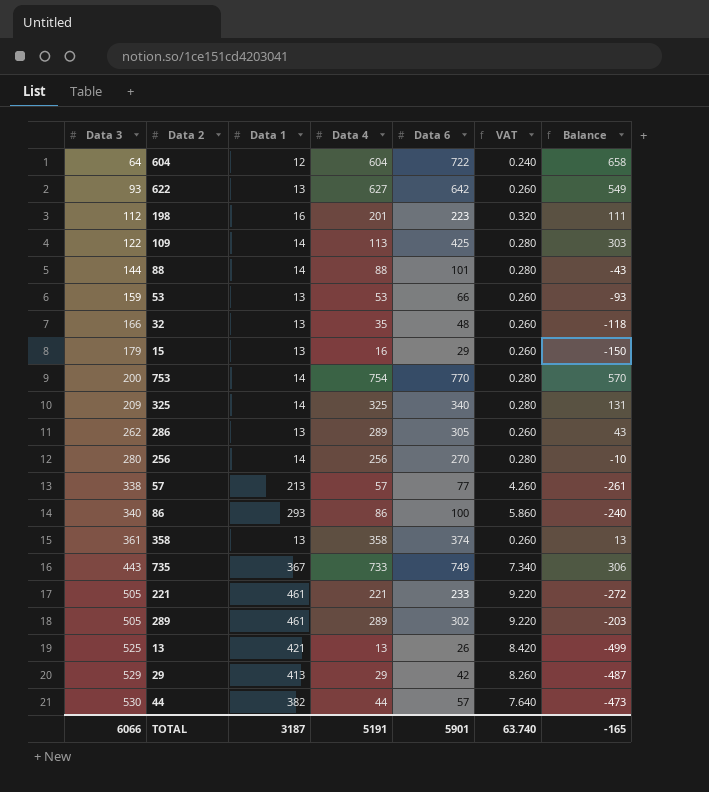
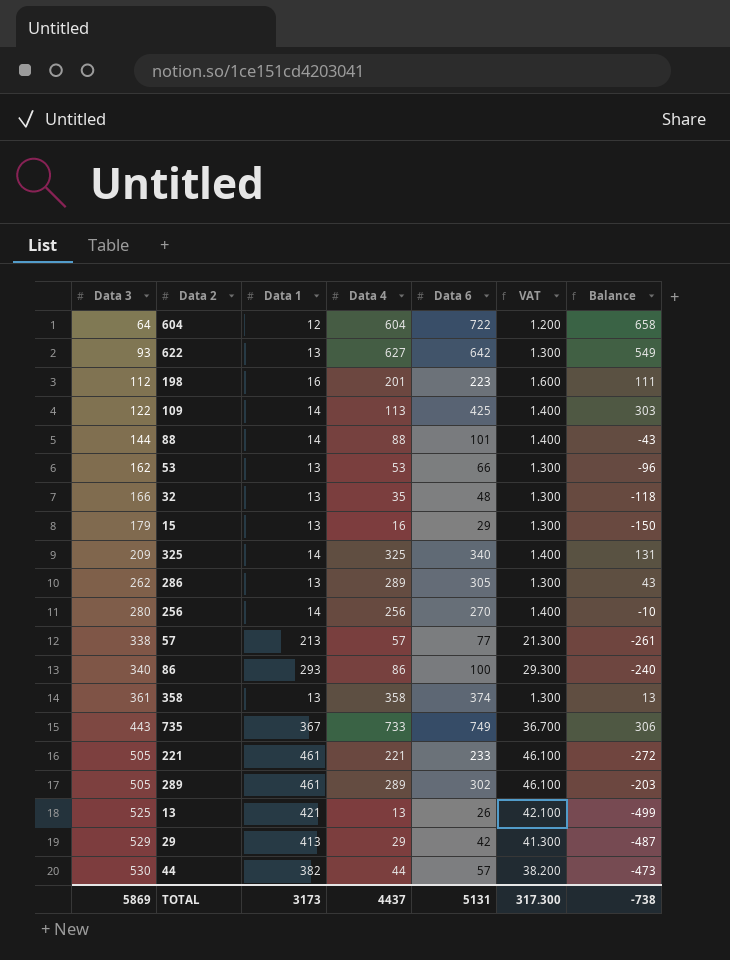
column VAT | formula: [Data 1] * 0.02 -> [Data 1] * 0.1
row 753: 200 | 14 | 754 | 770 | 0.280 | 570 -> none
53 | Data 3: 159 -> 162
53 | Balance: -93 -> -96
TOTAL | Data 3: 6066 -> 5869
TOTAL | Data 1: 3187 -> 3173
TOTAL | Data 4: 5191 -> 4437
TOTAL | Data 6: 5901 -> 5131
TOTAL | VAT: 63.740 -> 317.300
TOTAL | Balance: -165 -> -738

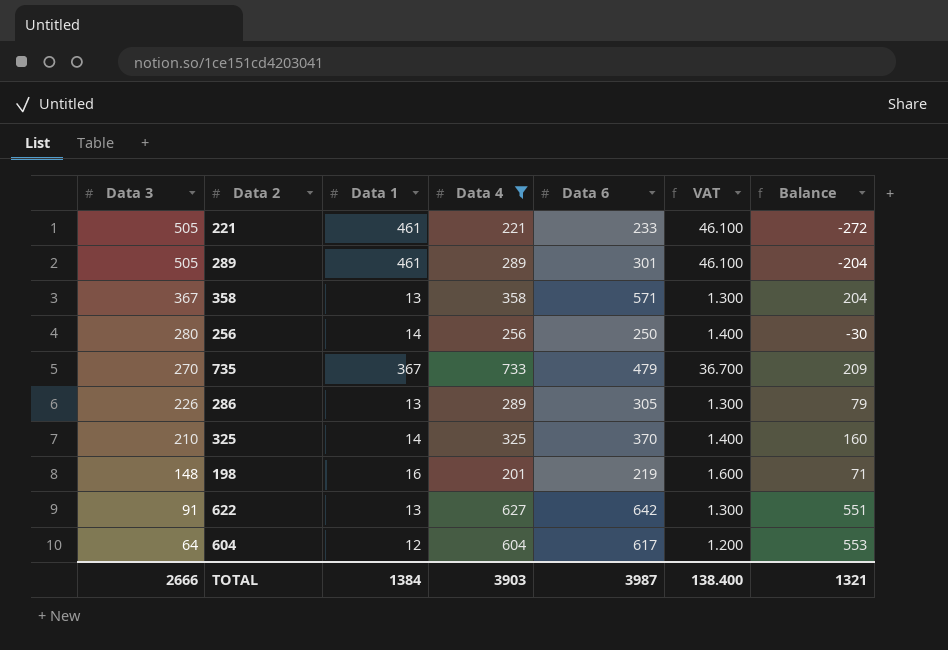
filter: none -> Data 4 >= 201
row order: Data 3 ascending -> Data 3 descending
289 | Data 6: 302 -> 301
289 | Balance: -203 -> -204
358 | Data 3: 361 -> 367
358 | Data 6: 374 -> 571
358 | Balance: 13 -> 204
256 | Data 6: 270 -> 250
256 | Balance: -10 -> -30
735 | Data 3: 443 -> 270
735 | Data 6: 749 -> 479
735 | Balance: 306 -> 209
286 | Data 3: 262 -> 226
286 | Balance: 43 -> 79
325 | Data 3: 209 -> 210
325 | Data 6: 340 -> 370
325 | Balance: 131 -> 160
198 | Data 3: 112 -> 148
198 | Data 6: 223 -> 219
198 | Balance: 111 -> 71
622 | Data 3: 93 -> 91
622 | Balance: 549 -> 551
604 | Data 6: 722 -> 617
604 | Balance: 658 -> 553
TOTAL | Data 3: 5869 -> 2666
TOTAL | Data 1: 3173 -> 1384
TOTAL | Data 4: 4437 -> 3903
TOTAL | Data 6: 5131 -> 3987
TOTAL | VAT: 317.300 -> 138.400
TOTAL | Balance: -738 -> 1321

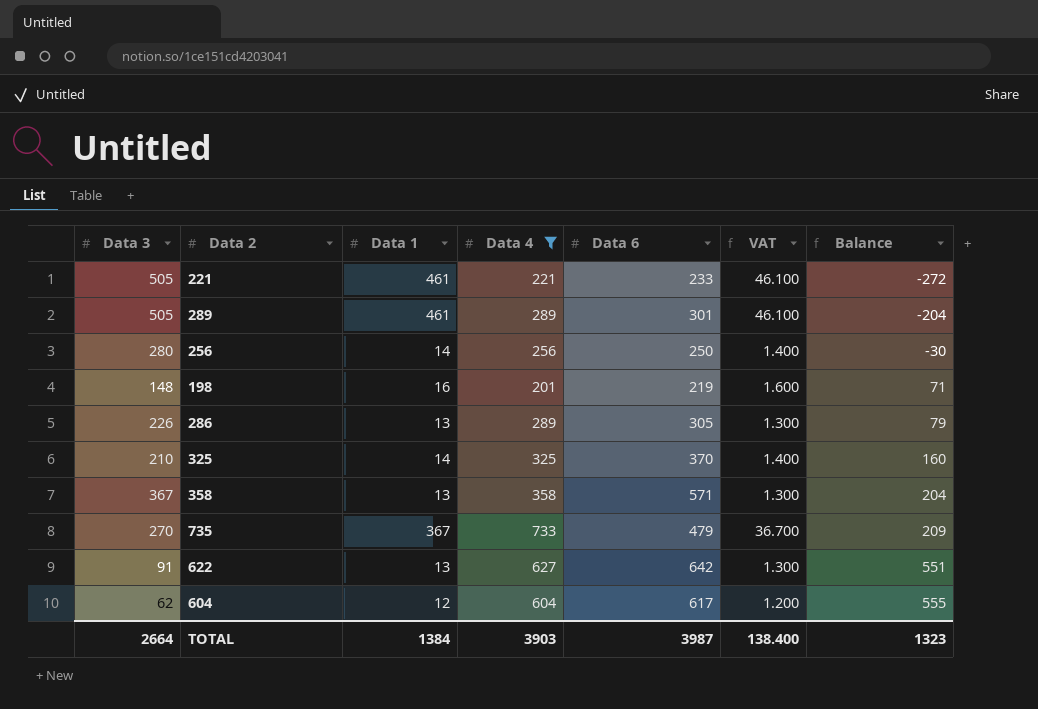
row order: Data 3 descending -> Balance ascending
604 | Data 3: 64 -> 62
604 | Balance: 553 -> 555
TOTAL | Data 3: 2666 -> 2664
TOTAL | Balance: 1321 -> 1323

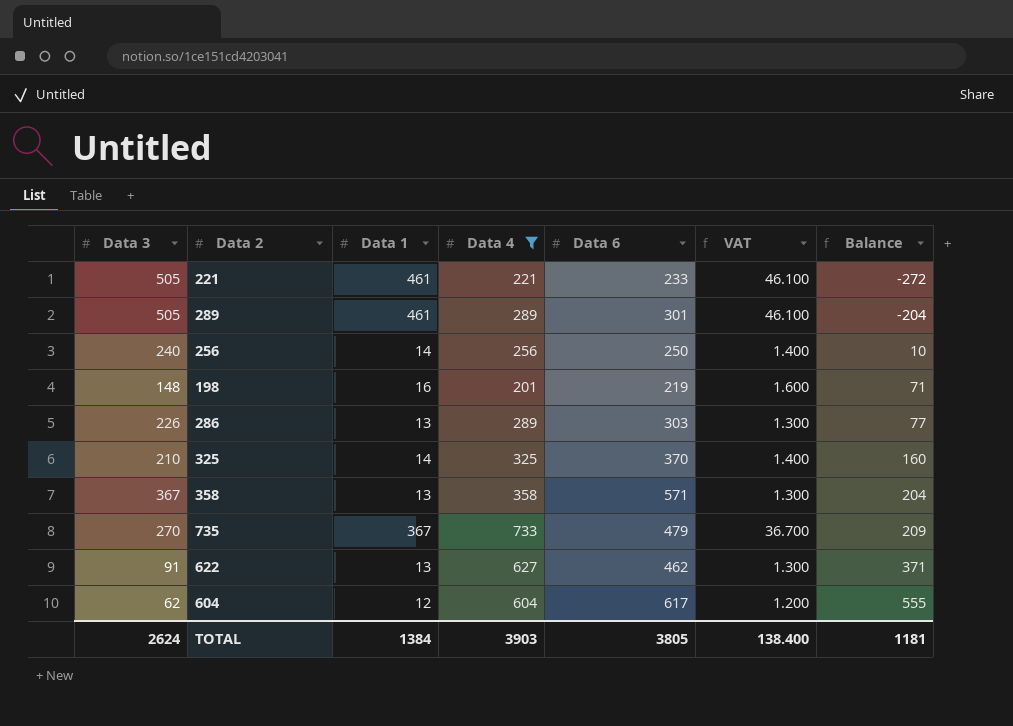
256 | Data 3: 280 -> 240
256 | Balance: -30 -> 10
286 | Data 6: 305 -> 303
286 | Balance: 79 -> 77
622 | Data 6: 642 -> 462
622 | Balance: 551 -> 371
TOTAL | Data 3: 2664 -> 2624
TOTAL | Data 6: 3987 -> 3805
TOTAL | Balance: 1323 -> 1181

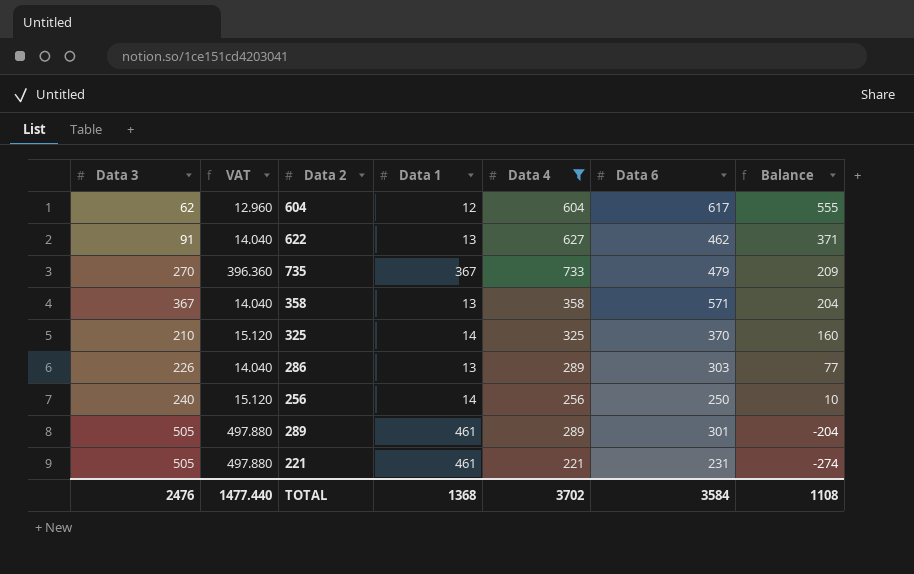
row order: Balance ascending -> Balance descending
column VAT | formula: [Data 1] * 0.1 -> [Data 1] * 1.08
column VAT | position: 6 -> 2
row 198: 148 | 16 | 201 | 219 | 1.600 | 71 -> none
221 | Data 6: 233 -> 231
221 | Balance: -272 -> -274
TOTAL | Data 3: 2624 -> 2476
TOTAL | VAT: 138.400 -> 1477.440
TOTAL | Data 1: 1384 -> 1368
TOTAL | Data 4: 3903 -> 3702
TOTAL | Data 6: 3805 -> 3584
TOTAL | Balance: 1181 -> 1108

